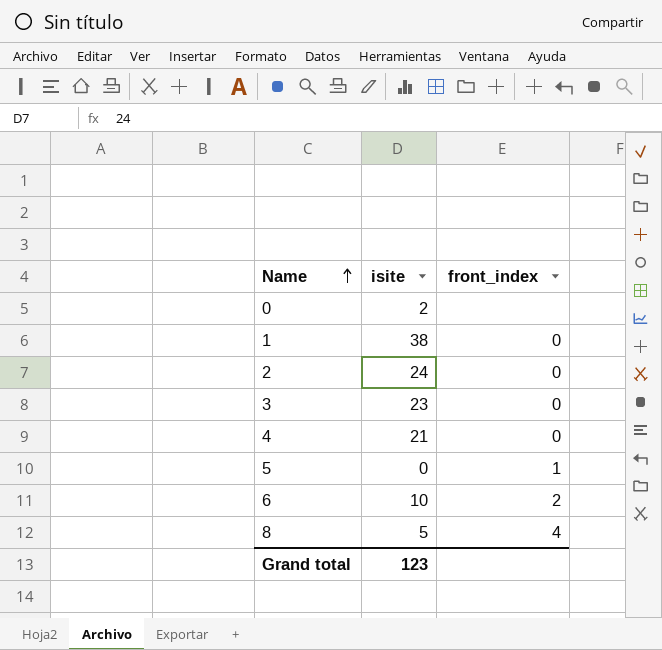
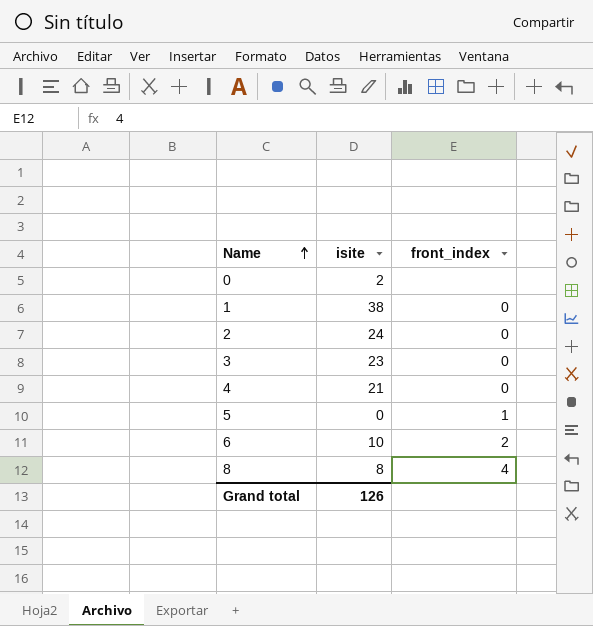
8 | isite: 5 -> 8
Grand total | isite: 123 -> 126

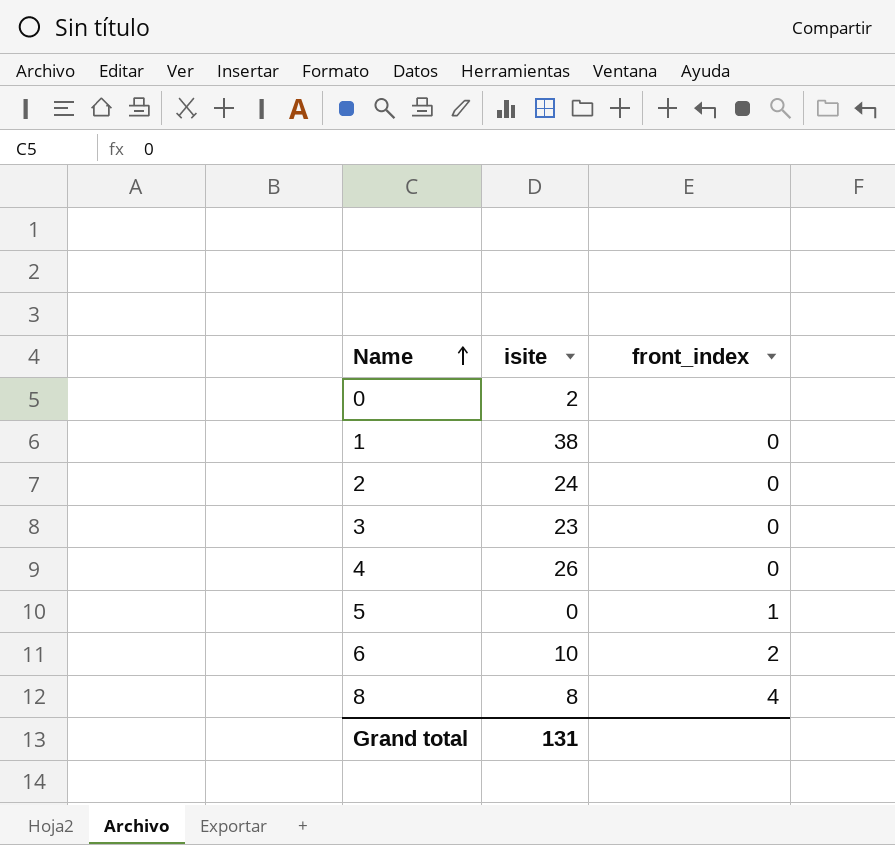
4 | isite: 21 -> 26
Grand total | isite: 126 -> 131

